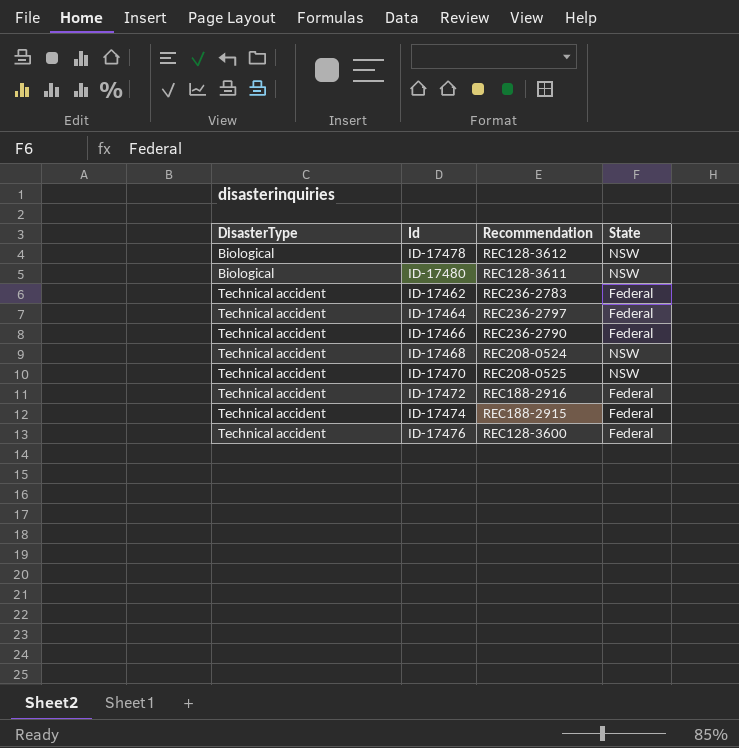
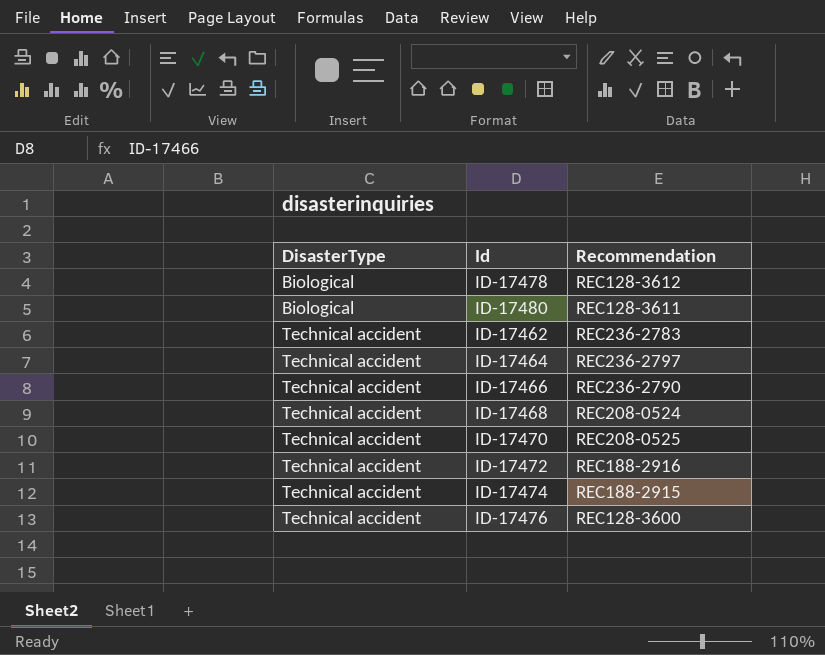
column State | position: 4 -> none

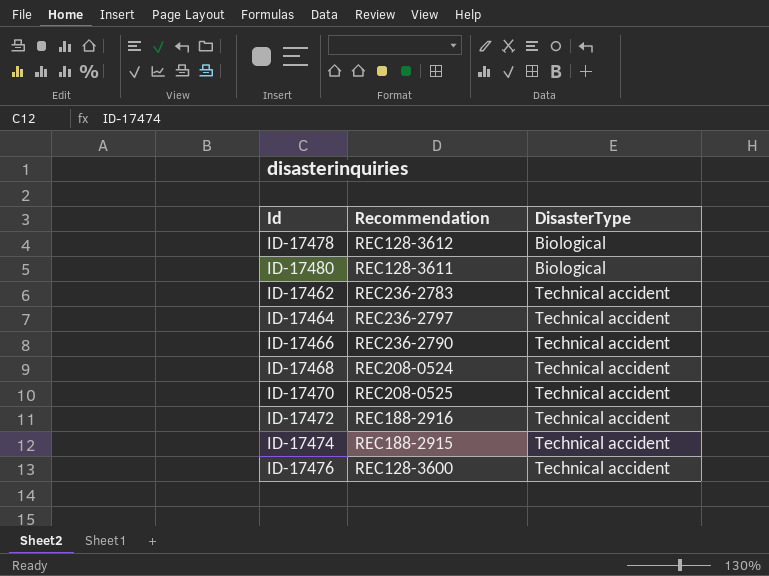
column DisasterType | position: 1 -> 3

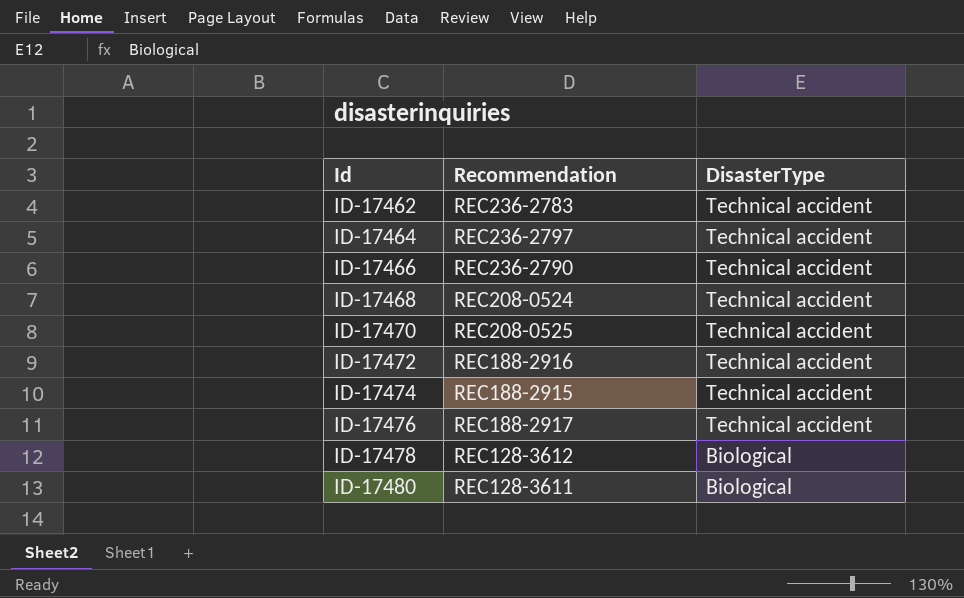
row order: DisasterType ascending -> Id ascending
ID-17476 | Recommendation: REC128-3600 -> REC188-2917

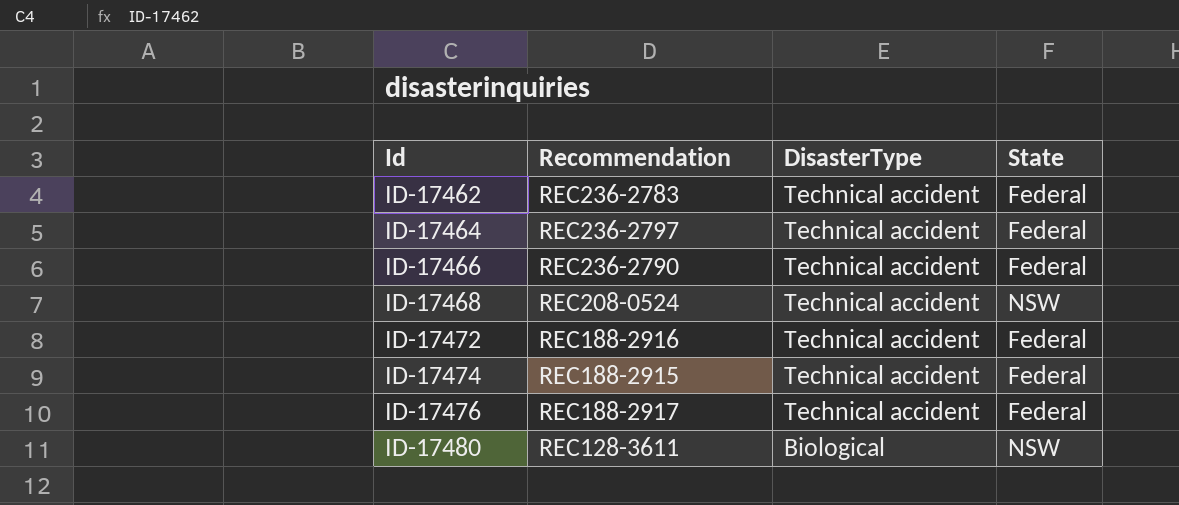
column State | position: none -> 4
row ID-17470: REC208-0525 | Technical accident -> none
row ID-17478: REC128-3612 | Biological -> none

